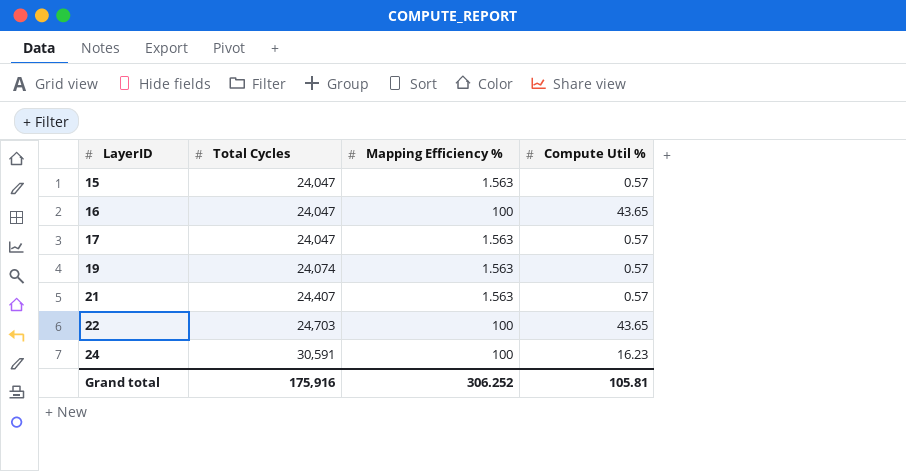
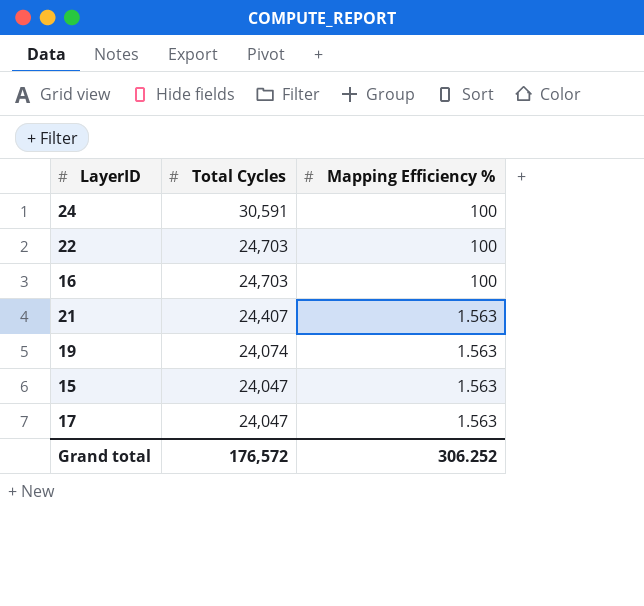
row order: LayerID ascending -> Total Cycles descending
column Compute Util % | position: 4 -> none
16 | Total Cycles: 24,047 -> 24,703
Grand total | Total Cycles: 175,916 -> 176,572

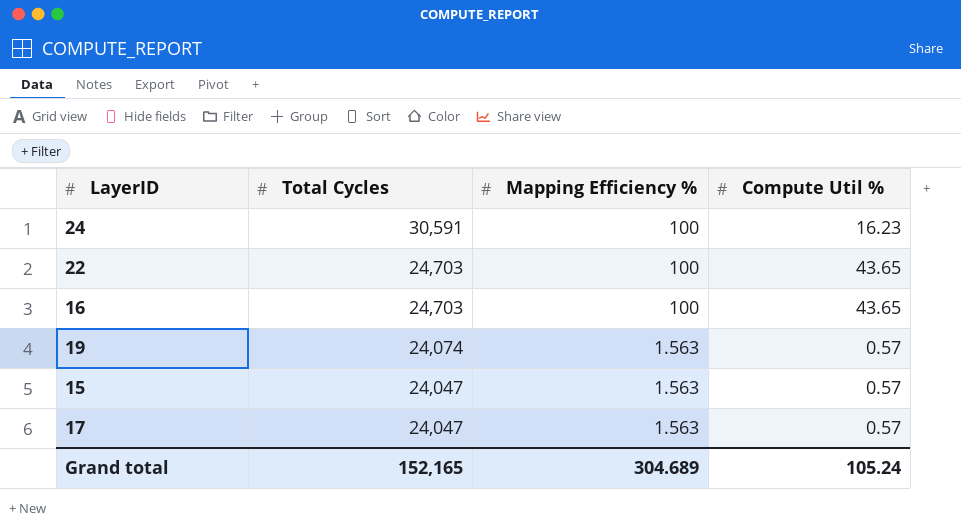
column Compute Util % | position: none -> 4
row 21: 24,407 | 1.563 -> none
Grand total | Total Cycles: 176,572 -> 152,165
Grand total | Mapping Efficiency %: 306.252 -> 304.689

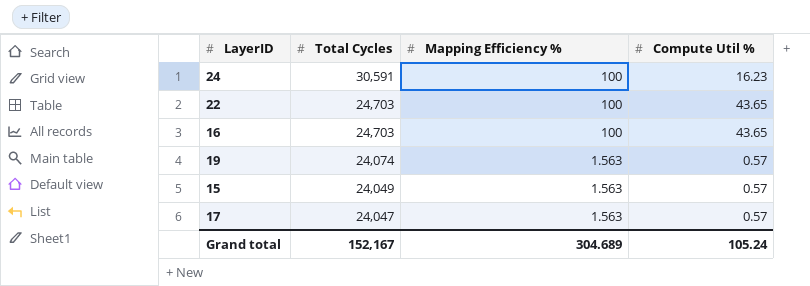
15 | Total Cycles: 24,047 -> 24,049
Grand total | Total Cycles: 152,165 -> 152,167

